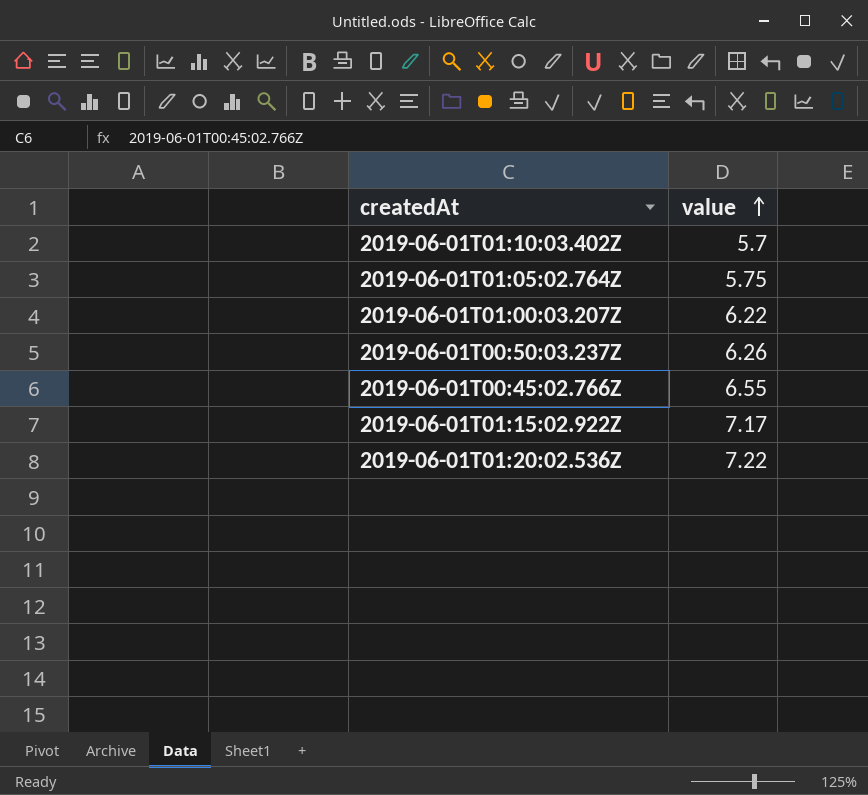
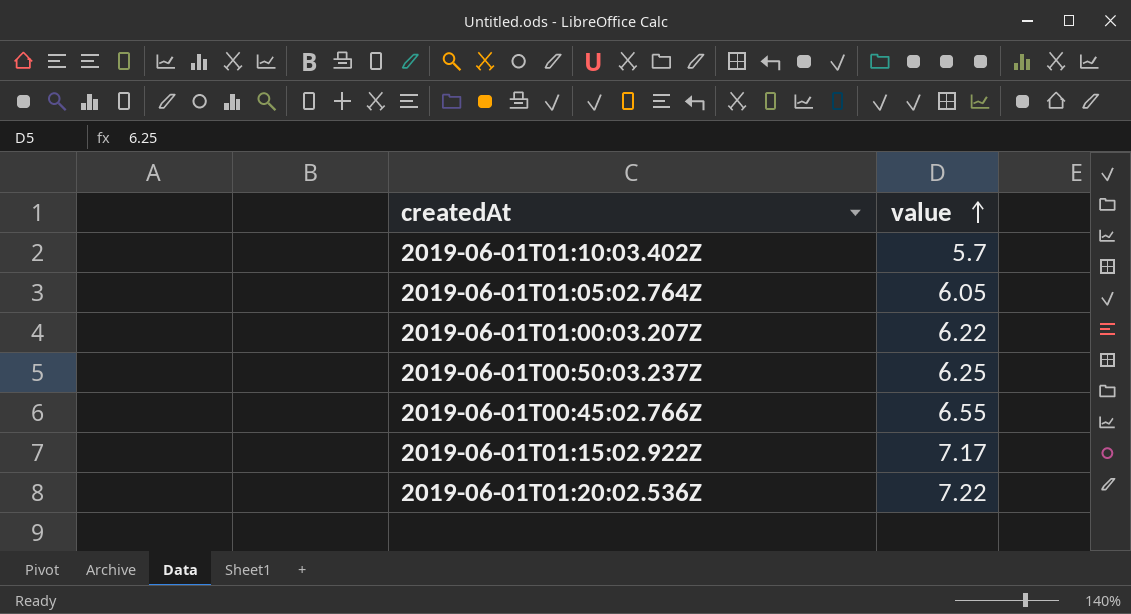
2019-06-01T01:05:02.764Z | value: 5.75 -> 6.05
2019-06-01T00:50:03.237Z | value: 6.26 -> 6.25

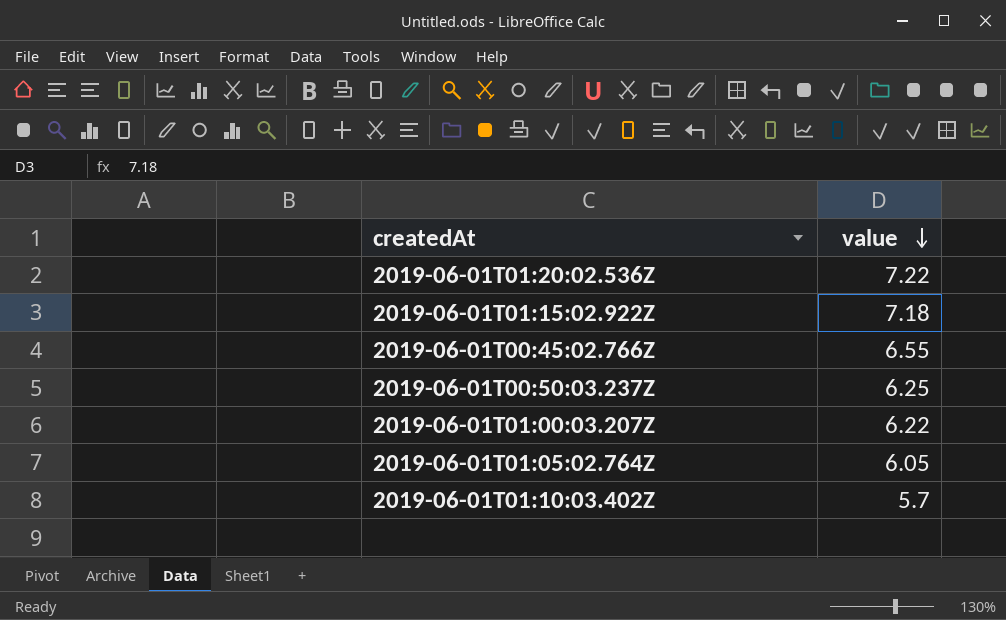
row order: value ascending -> value descending
2019-06-01T01:15:02.922Z | value: 7.17 -> 7.18

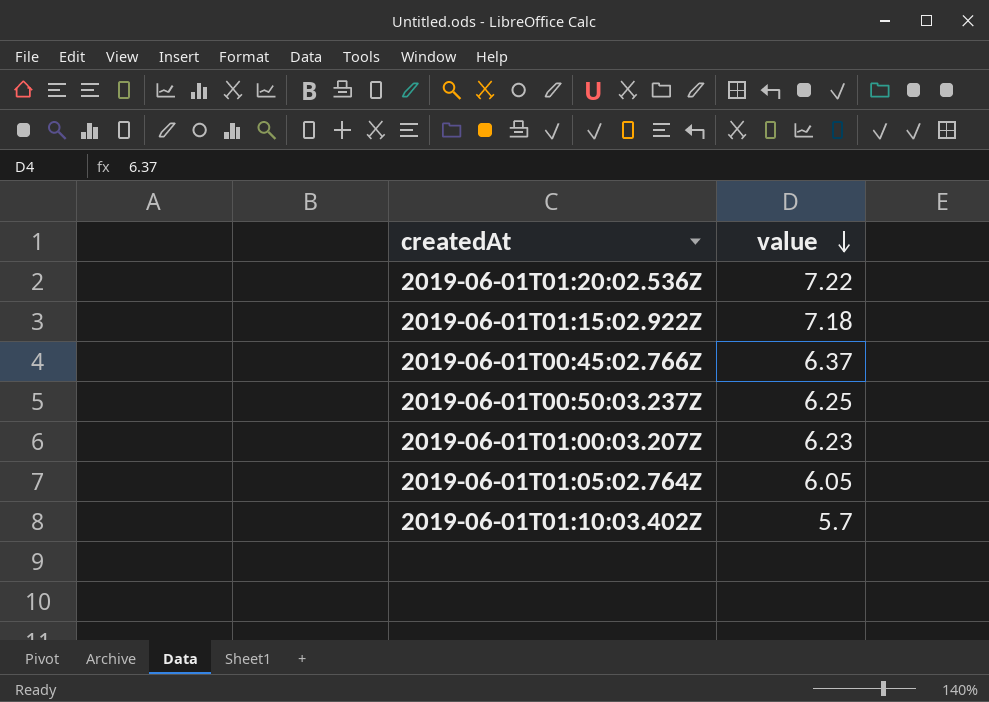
2019-06-01T00:45:02.766Z | value: 6.55 -> 6.37
2019-06-01T01:00:03.207Z | value: 6.22 -> 6.23

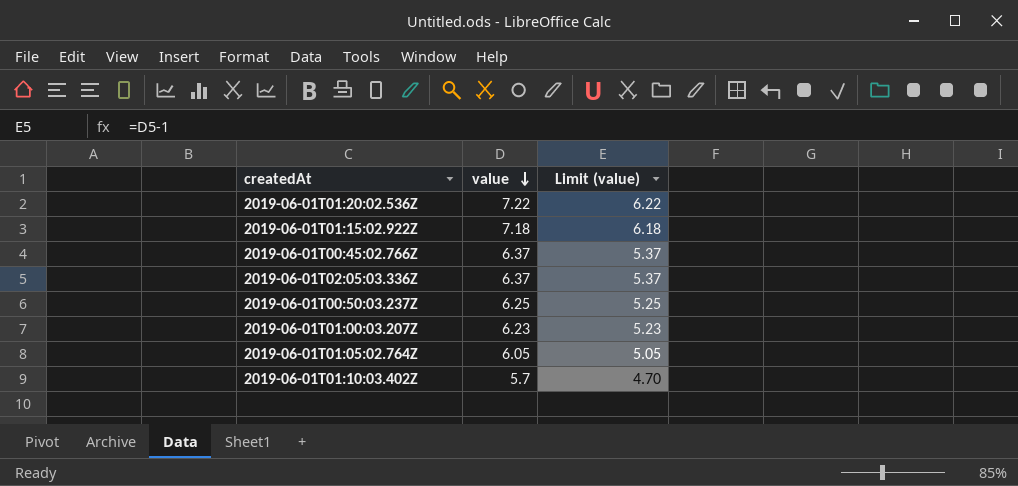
column Limit (value) | formula: none -> [value] - 1
row 2019-06-01T02:05:03.336Z: none -> 6.37 | 5.37

